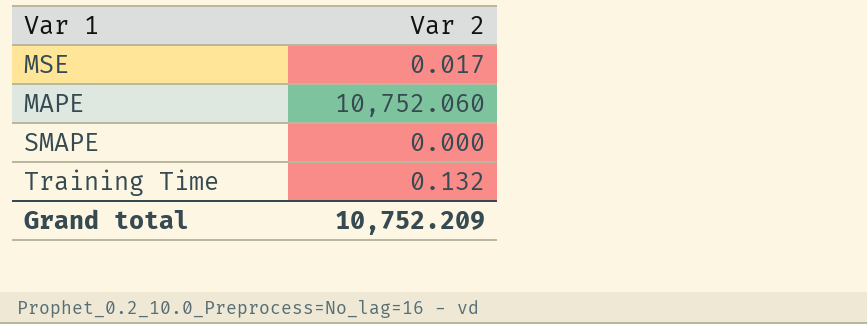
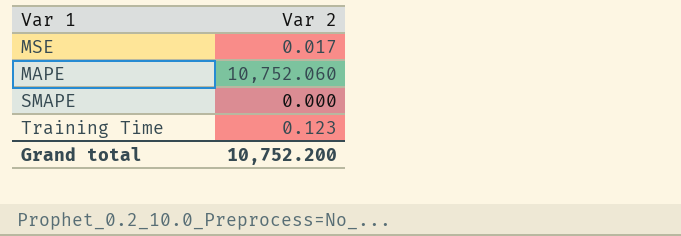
Training Time | Var 2: 0.132 -> 0.123
Grand total | Var 2: 10,752.209 -> 10,752.200

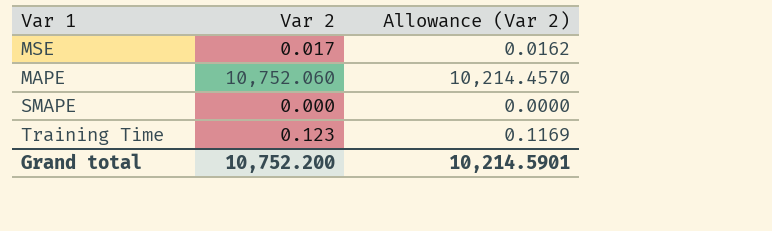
column Allowance (Var 2) | formula: none -> [Var 2] * 0.95

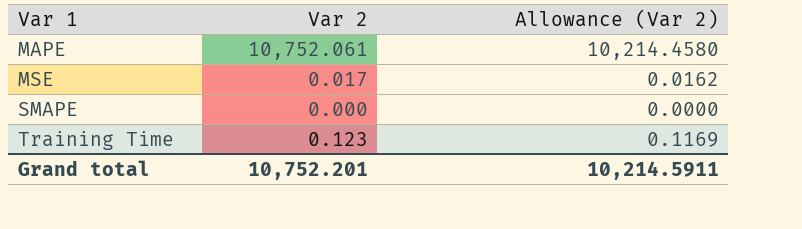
row order: none -> Var 1 ascending
MAPE | Var 2: 10,752.060 -> 10,752.061
MAPE | Allowance (Var 2): 10,214.4570 -> 10,214.4580
Grand total | Var 2: 10,752.200 -> 10,752.201
Grand total | Allowance (Var 2): 10,214.5901 -> 10,214.5911

